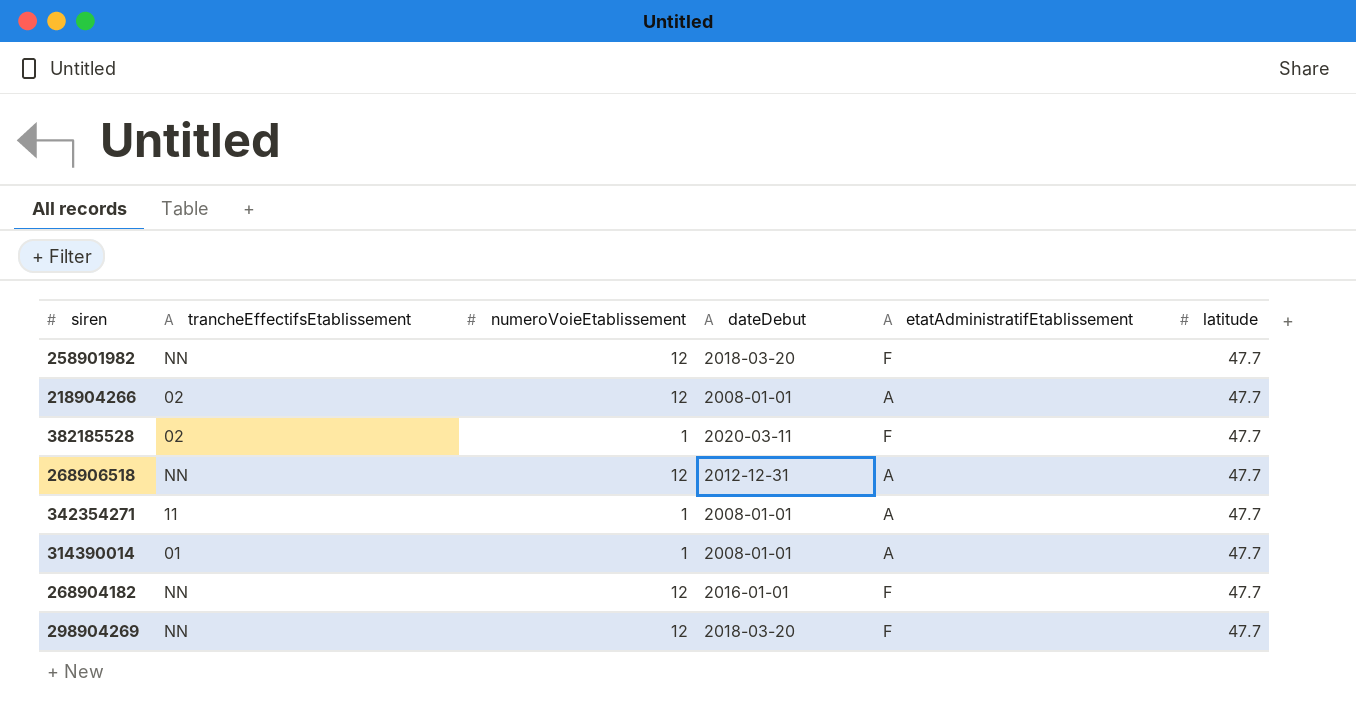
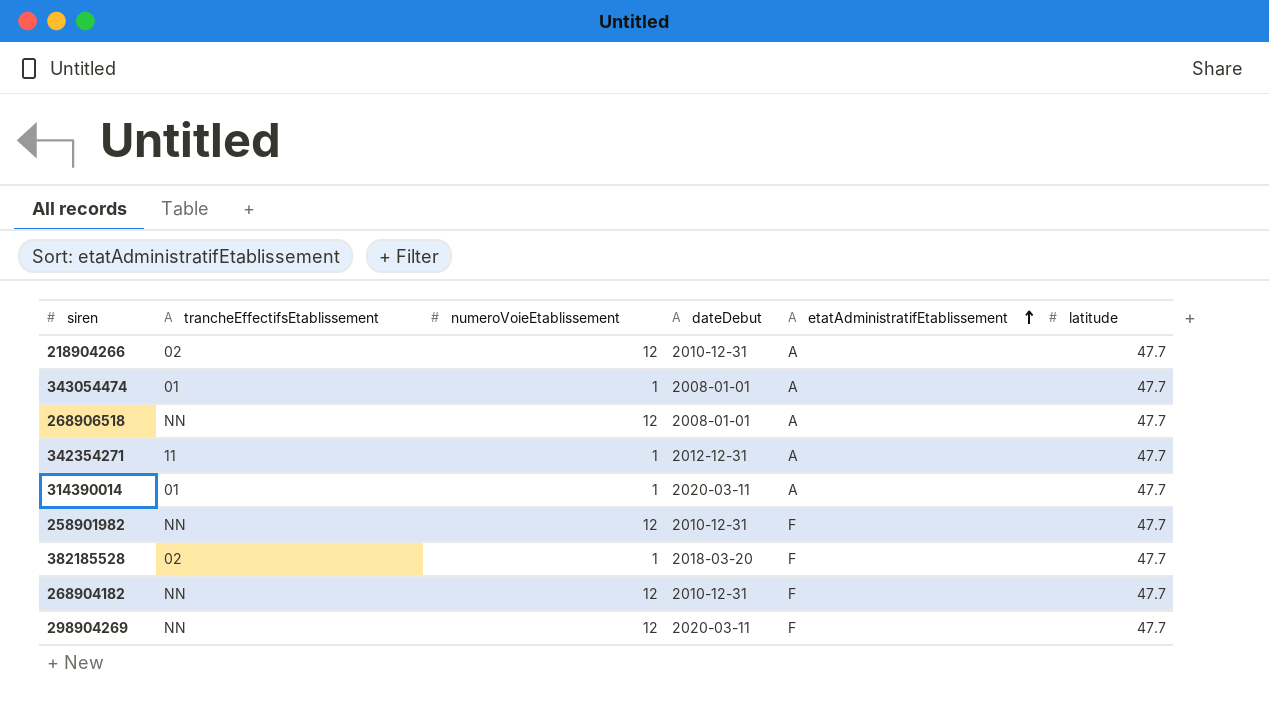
row order: none -> etatAdministratifEtablissement ascending
218904266 | dateDebut: 2008-01-01 -> 2010-12-31
row 343054474: none -> 01 | 1 | 2008-01-01 | A | 47.7
268906518 | dateDebut: 2012-12-31 -> 2008-01-01
342354271 | dateDebut: 2008-01-01 -> 2012-12-31
314390014 | dateDebut: 2008-01-01 -> 2020-03-11
258901982 | dateDebut: 2018-03-20 -> 2010-12-31
382185528 | dateDebut: 2020-03-11 -> 2018-03-20
268904182 | dateDebut: 2016-01-01 -> 2010-12-31
298904269 | dateDebut: 2018-03-20 -> 2020-03-11

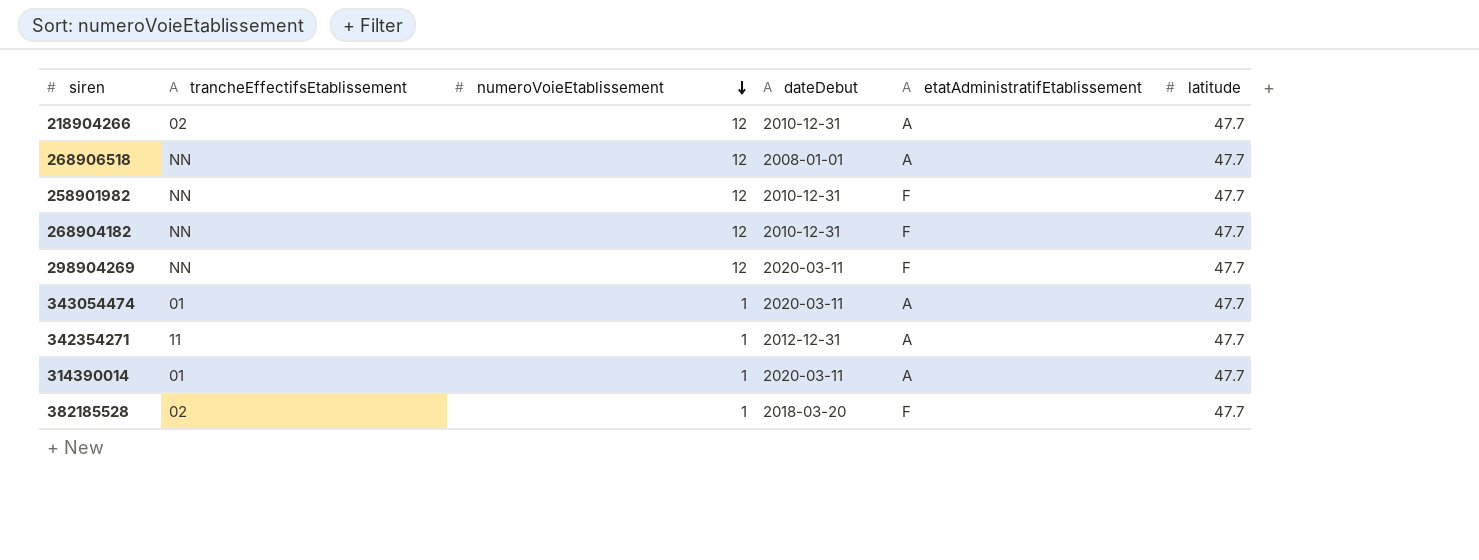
row order: etatAdministratifEtablissement ascending -> numeroVoieEtablissement descending
343054474 | dateDebut: 2008-01-01 -> 2020-03-11

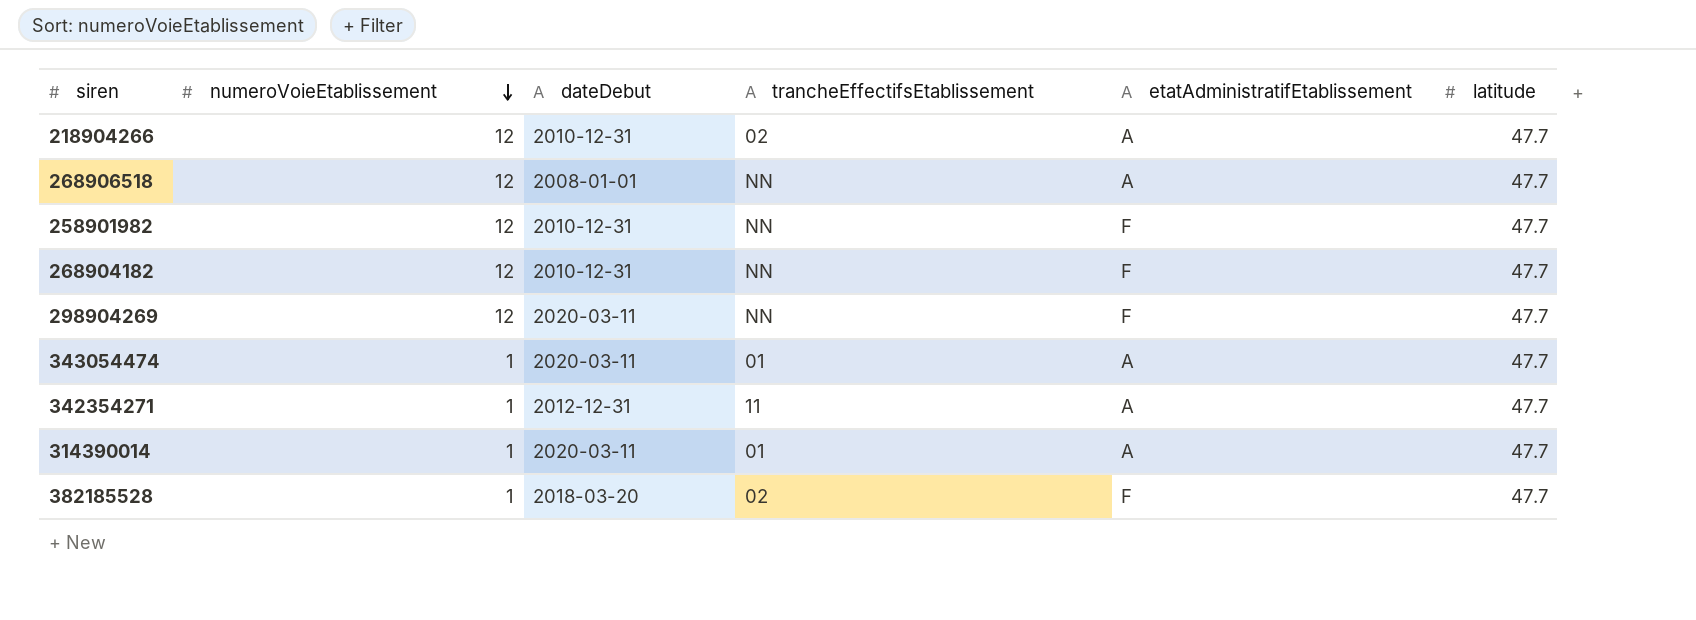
column trancheEffectifsEtablissement | position: 2 -> 4

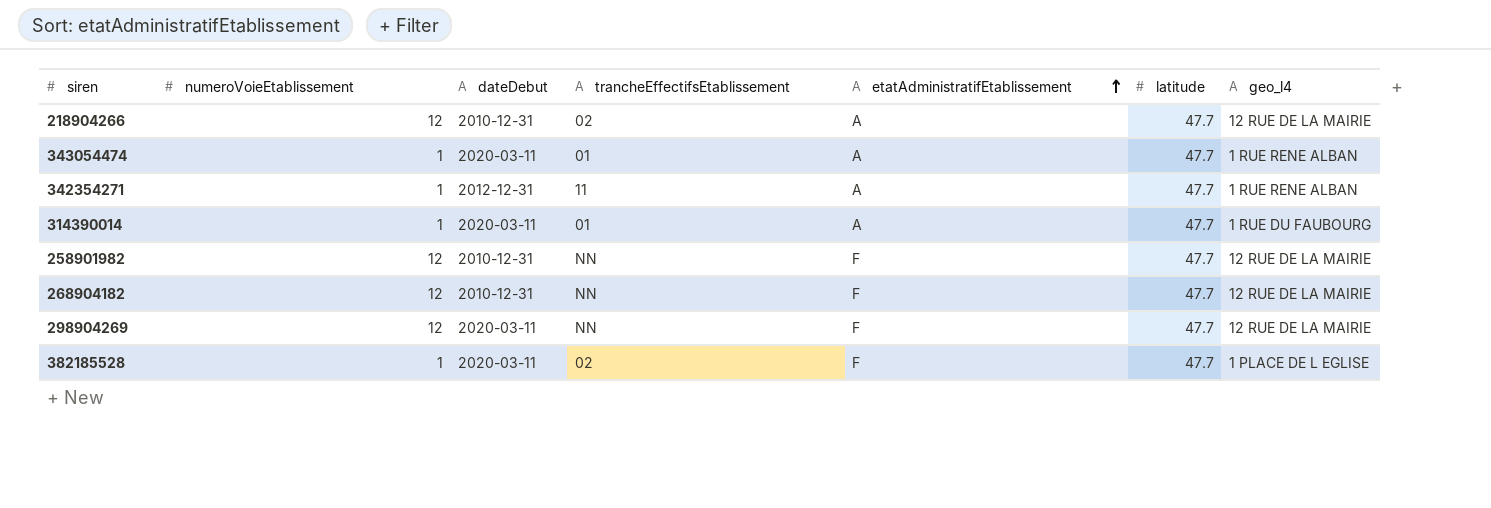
row order: numeroVoieEtablissement descending -> etatAdministratifEtablissement ascending
column geo_l4 | position: none -> 7
row 268906518: 12 | 2008-01-01 | NN | A | 47.7 -> none
382185528 | dateDebut: 2018-03-20 -> 2020-03-11

